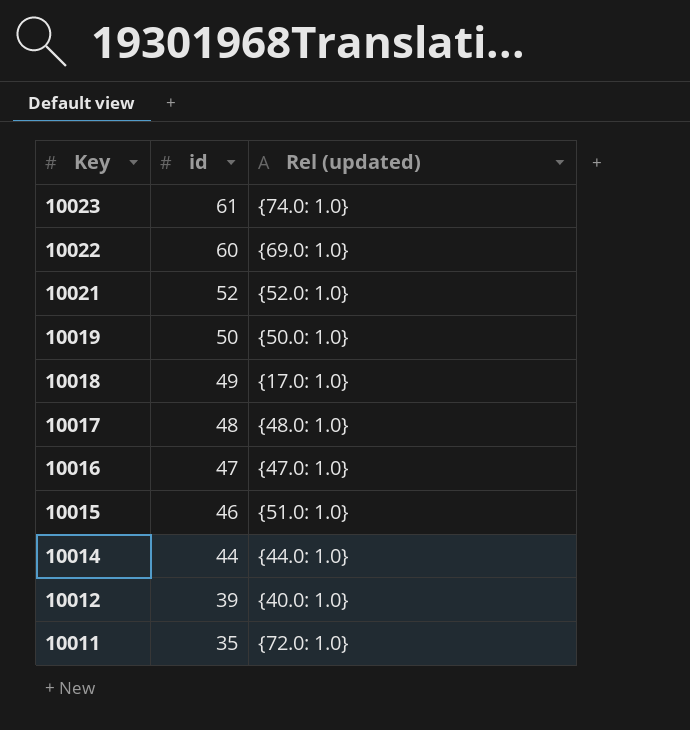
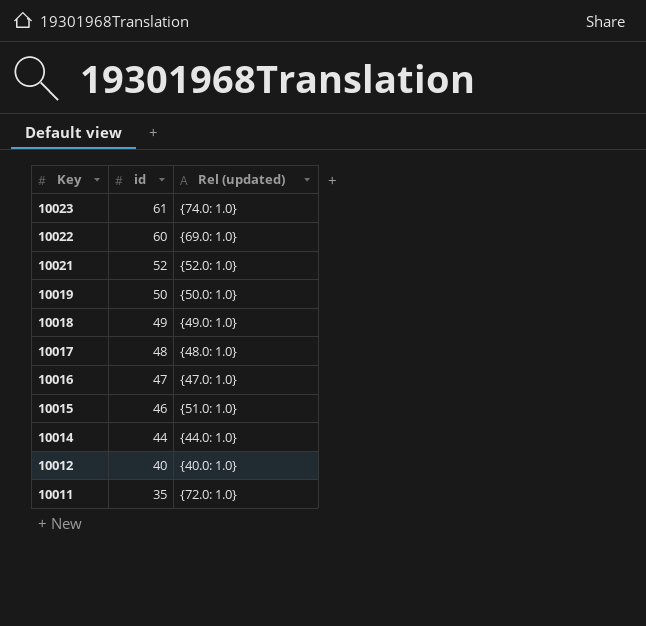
10018 | Rel (updated): {17.0: 1.0} -> {49.0: 1.0}
10012 | id: 39 -> 40

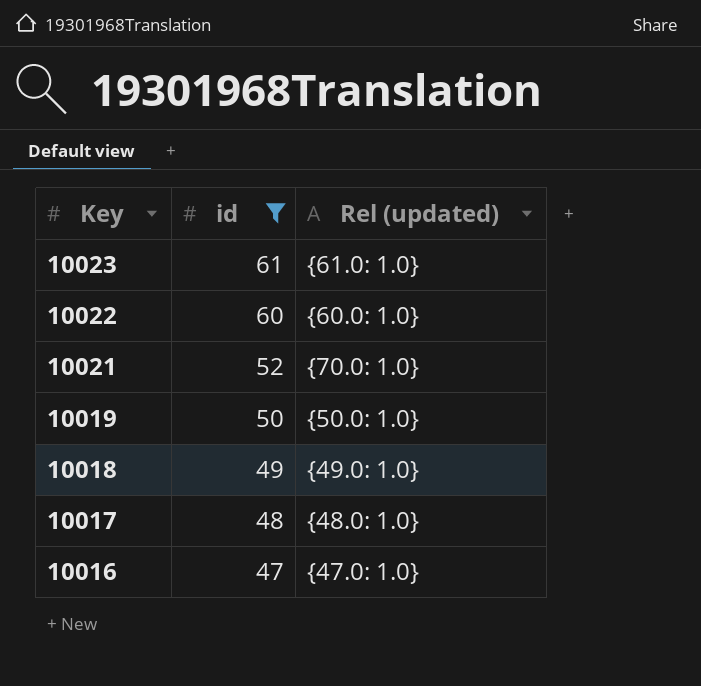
filter: none -> id >= 47
10023 | Rel (updated): {74.0: 1.0} -> {61.0: 1.0}
10022 | Rel (updated): {69.0: 1.0} -> {60.0: 1.0}
10021 | Rel (updated): {52.0: 1.0} -> {70.0: 1.0}

